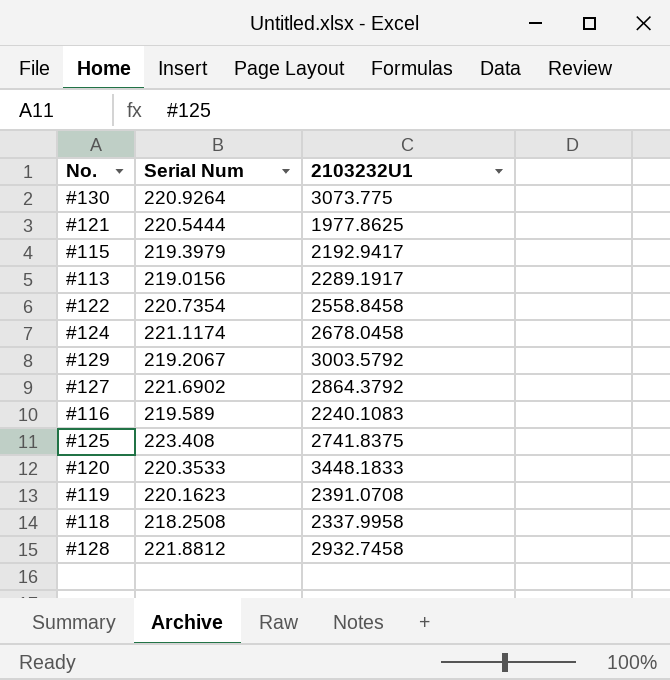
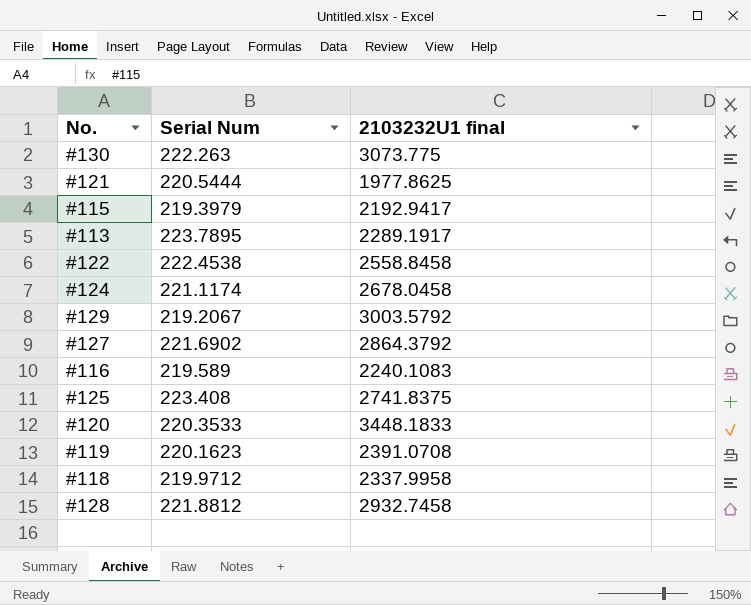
column name: 2103232U1 -> 2103232U1 final
#130 | Serial Num: 220.9264 -> 222.263
#113 | Serial Num: 219.0156 -> 223.7895
#122 | Serial Num: 220.7354 -> 222.4538
#118 | Serial Num: 218.2508 -> 219.9712

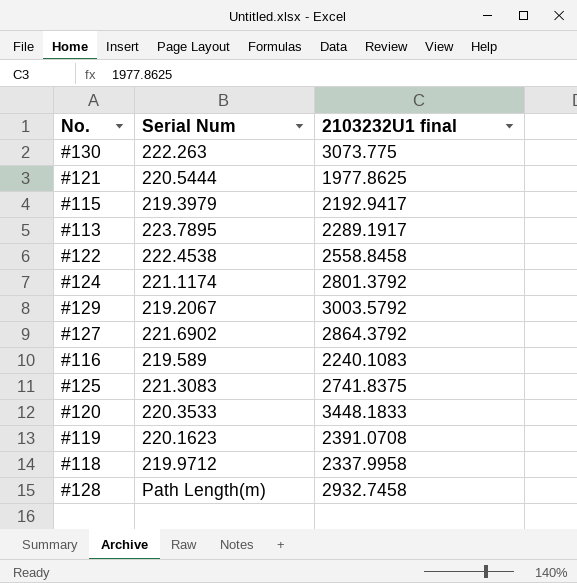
#124 | 2103232U1 final: 2678.0458 -> 2801.3792
#125 | Serial Num: 223.408 -> 221.3083
#128 | Serial Num: 221.8812 -> Path Length(m)

